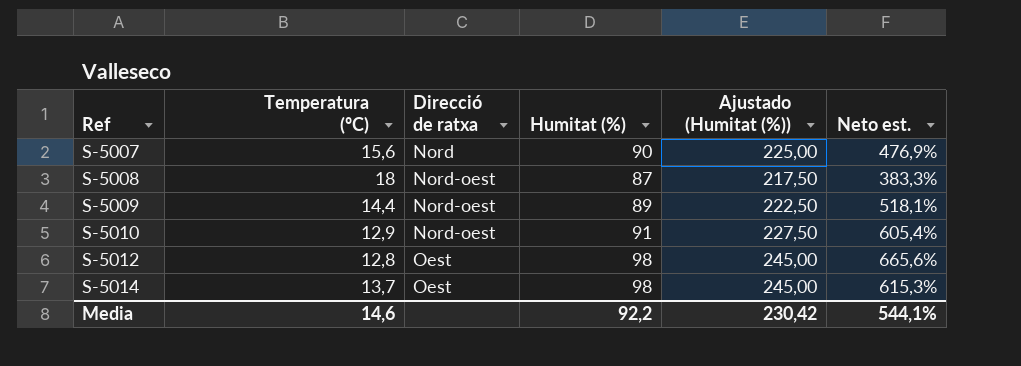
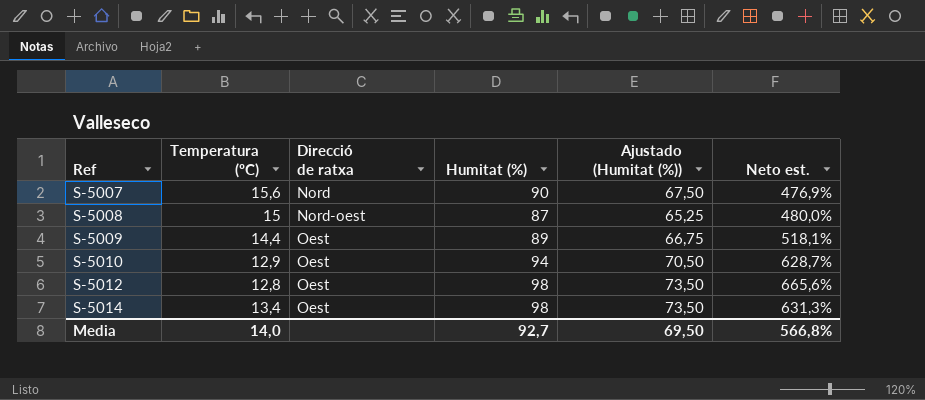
column Ajustado (Humitat (%)) | formula: [Humitat (%)] * 2,5 -> [Humitat (%)] * 0,75
S-5008 | Temperatura (ºC): 18 -> 15
S-5008 | Neto est.: 383,3% -> 480,0%
S-5009 | Direcció de ratxa: Nord-oest -> Oest
S-5010 | Direcció de ratxa: Nord-oest -> Oest
S-5010 | Humitat (%): 91 -> 94
S-5010 | Neto est.: 605,4% -> 628,7%
S-5014 | Temperatura (ºC): 13,7 -> 13,4
S-5014 | Neto est.: 615,3% -> 631,3%
Media | Temperatura (ºC): 14,6 -> 14,0
Media | Humitat (%): 92,2 -> 92,7
Media | Ajustado (Humitat (%)): 230,42 -> 69,50
Media | Neto est.: 544,1% -> 566,8%

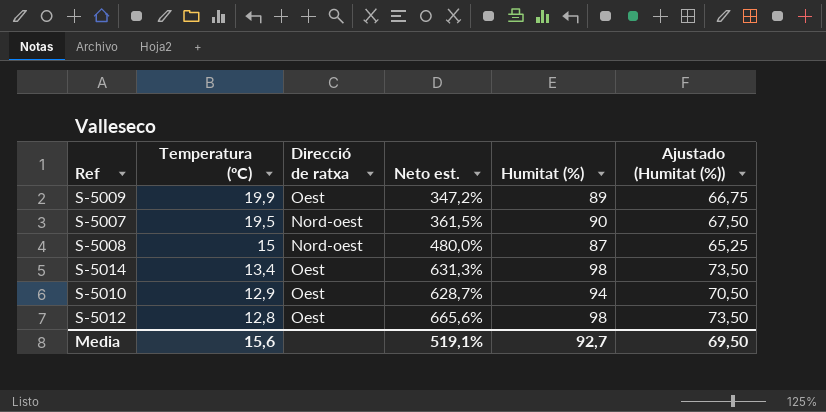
row order: Ref ascending -> Temperatura (ºC) descending
column Neto est. | position: 6 -> 4
S-5009 | Temperatura (ºC): 14,4 -> 19,9
S-5009 | Neto est.: 518,1% -> 347,2%
S-5007 | Temperatura (ºC): 15,6 -> 19,5
S-5007 | Direcció de ratxa: Nord -> Nord-oest
S-5007 | Neto est.: 476,9% -> 361,5%
Media | Temperatura (ºC): 14,0 -> 15,6
Media | Neto est.: 566,8% -> 519,1%

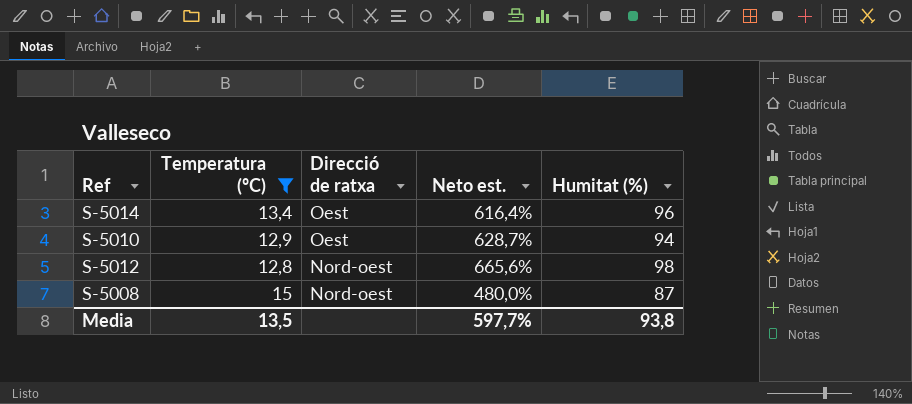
filter: none -> Temperatura (ºC) <= 15
row order: Temperatura (ºC) descending -> Direcció de ratxa descending
column Ajustado (Humitat (%)) | formula: [Humitat (%)] * 0,75 -> none
S-5014 | Neto est.: 631,3% -> 616,4%
S-5014 | Humitat (%): 98 -> 96
S-5012 | Direcció de ratxa: Oest -> Nord-oest
Media | Temperatura (ºC): 15,6 -> 13,5
Media | Neto est.: 519,1% -> 597,7%
Media | Humitat (%): 92,7 -> 93,8

